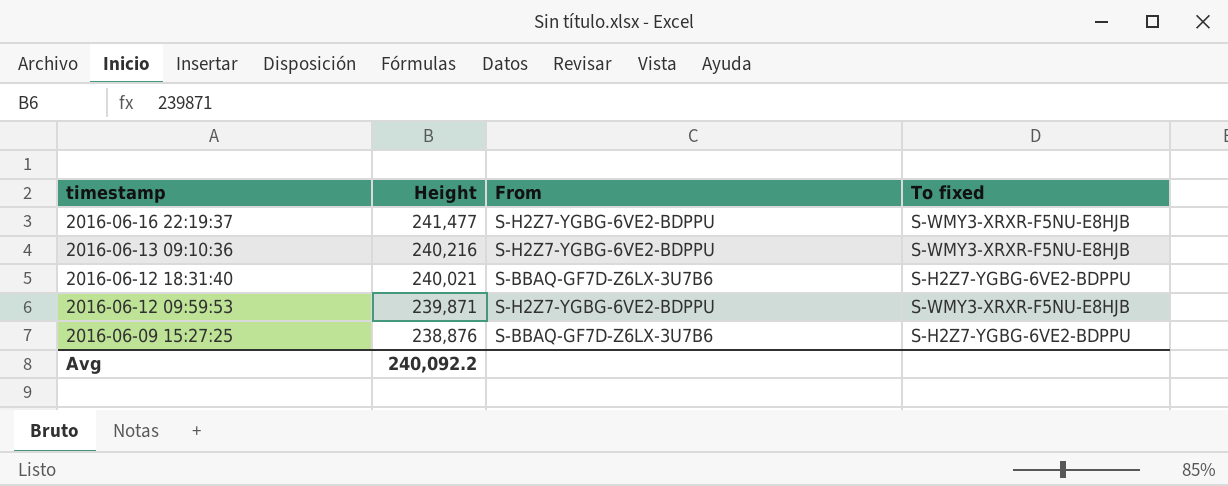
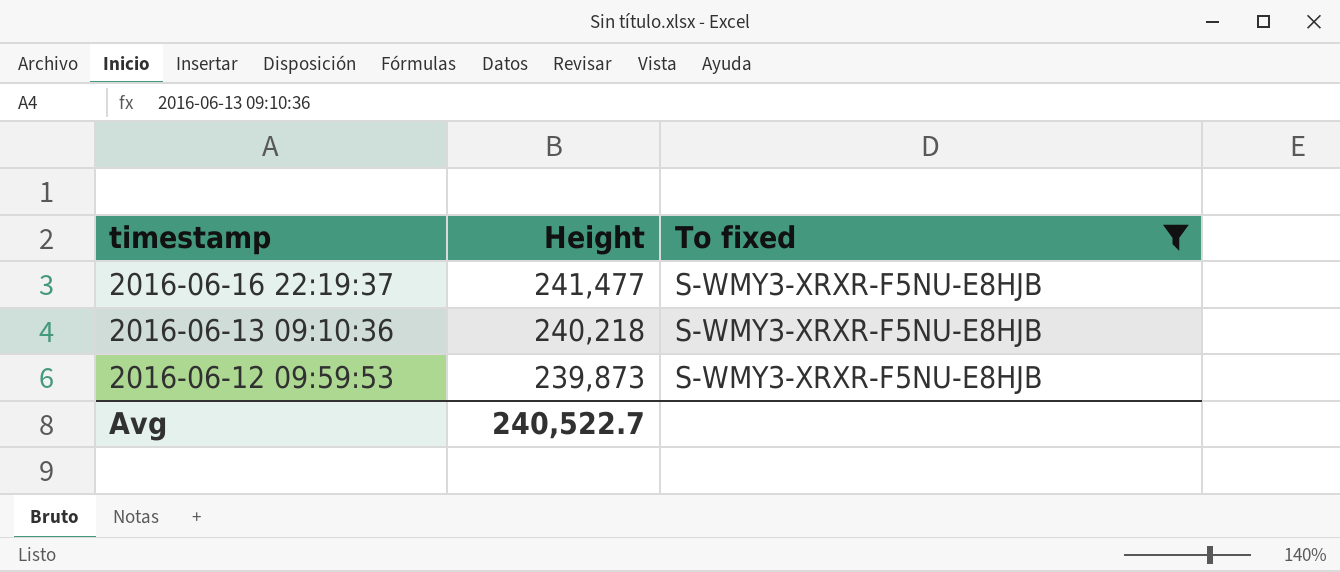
filter: none -> To fixed = S-WMY3-XRXR-F5NU-E8HJB
column From | position: 3 -> none
2016-06-13 09:10:36 | Height: 240,216 -> 240,218
2016-06-12 09:59:53 | Height: 239,871 -> 239,873
Avg | Height: 240,092.2 -> 240,522.7

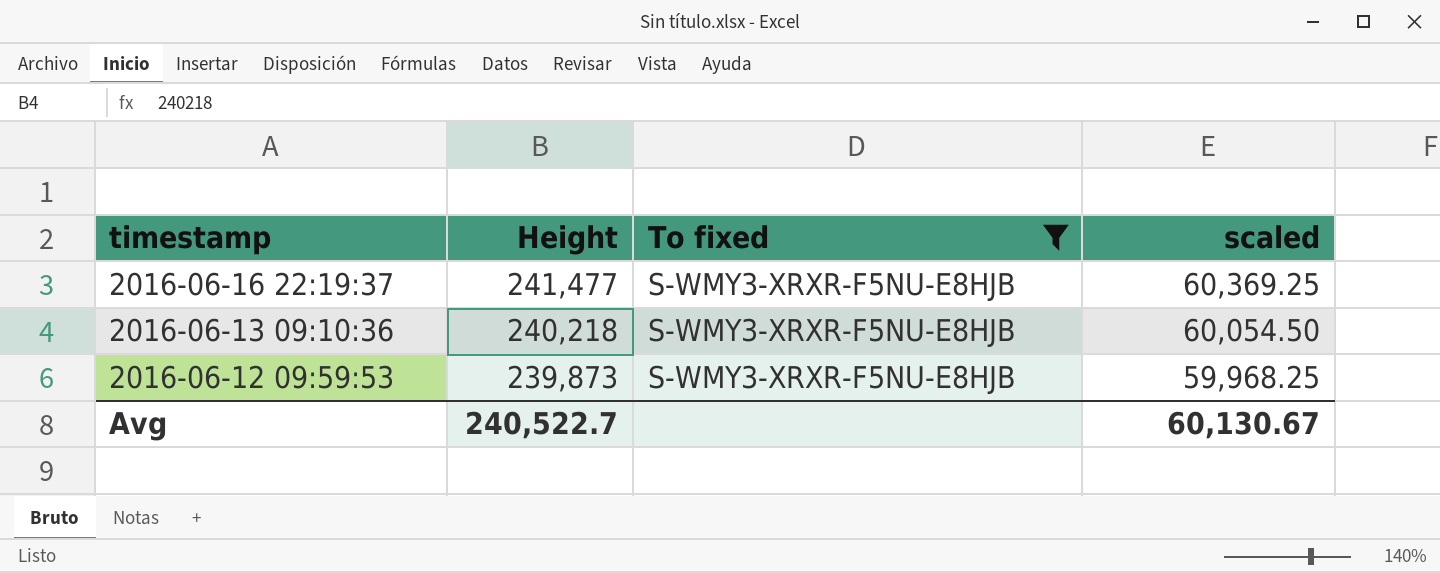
column scaled | formula: none -> [Height] * 0.25

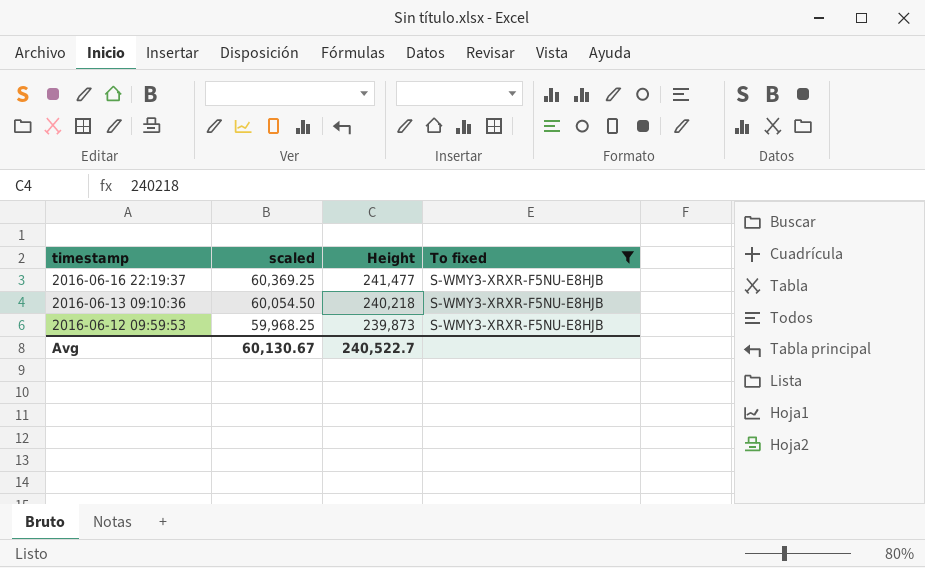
column scaled | position: 4 -> 2

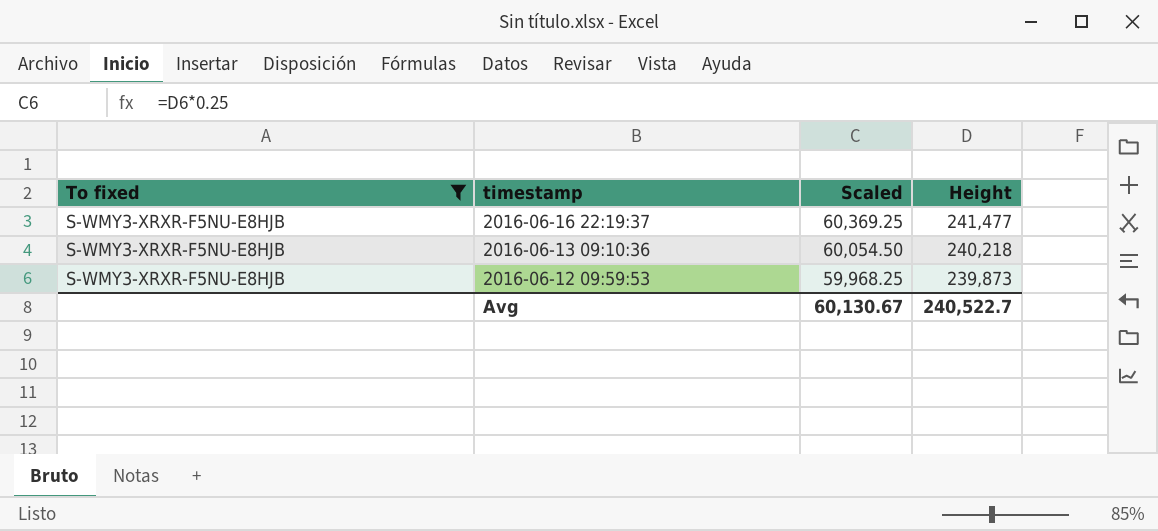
column To fixed | position: 4 -> 1
column name: scaled -> Scaled

